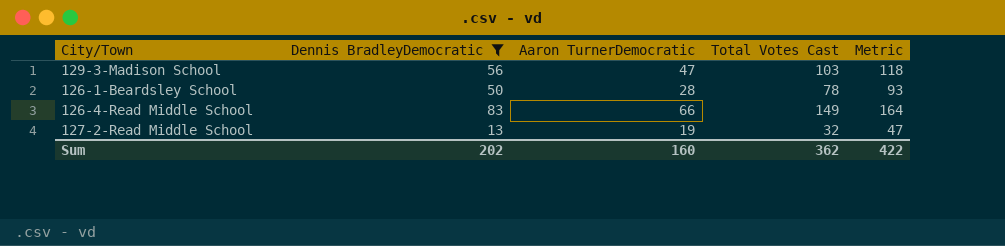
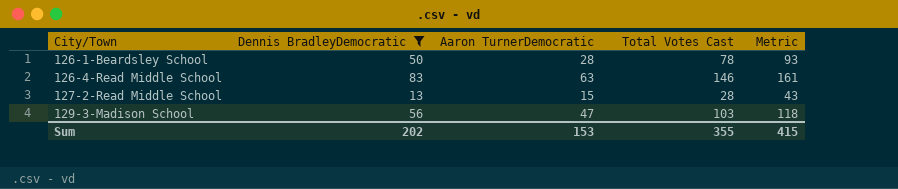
row order: none -> City/Town ascending
126-4-Read Middle School | Aaron TurnerDemocratic: 66 -> 63
126-4-Read Middle School | Total Votes Cast: 149 -> 146
126-4-Read Middle School | Metric: 164 -> 161
127-2-Read Middle School | Aaron TurnerDemocratic: 19 -> 15
127-2-Read Middle School | Total Votes Cast: 32 -> 28
127-2-Read Middle School | Metric: 47 -> 43
Sum | Aaron TurnerDemocratic: 160 -> 153
Sum | Total Votes Cast: 362 -> 355
Sum | Metric: 422 -> 415

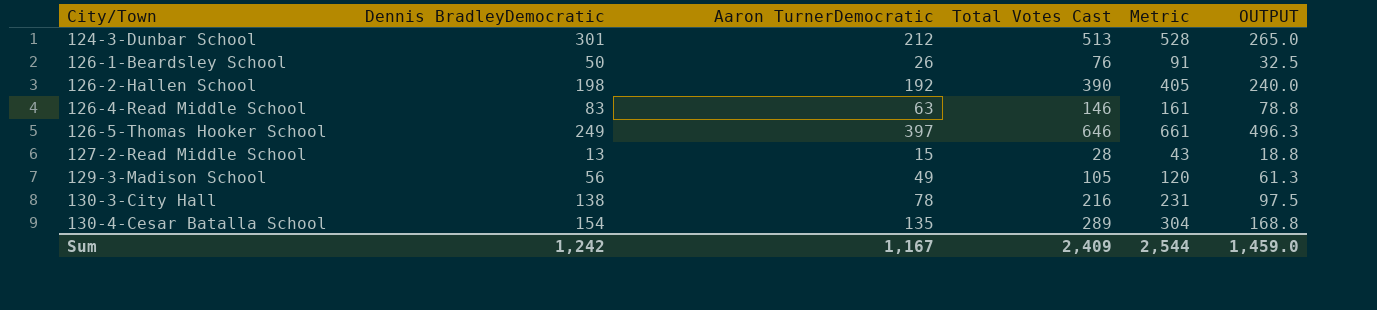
filter: Dennis BradleyDemocratic <= 83 -> none
column OUTPUT | formula: none -> [Aaron TurnerDemocratic] * 1.25
126-1-Beardsley School | Aaron TurnerDemocratic: 28 -> 26
126-1-Beardsley School | Total Votes Cast: 78 -> 76
126-1-Beardsley School | Metric: 93 -> 91
129-3-Madison School | Aaron TurnerDemocratic: 47 -> 49
129-3-Madison School | Total Votes Cast: 103 -> 105
129-3-Madison School | Metric: 118 -> 120
Sum | Dennis BradleyDemocratic: 202 -> 1,242
Sum | Aaron TurnerDemocratic: 153 -> 1,167
Sum | Total Votes Cast: 355 -> 2,409
Sum | Metric: 415 -> 2,544

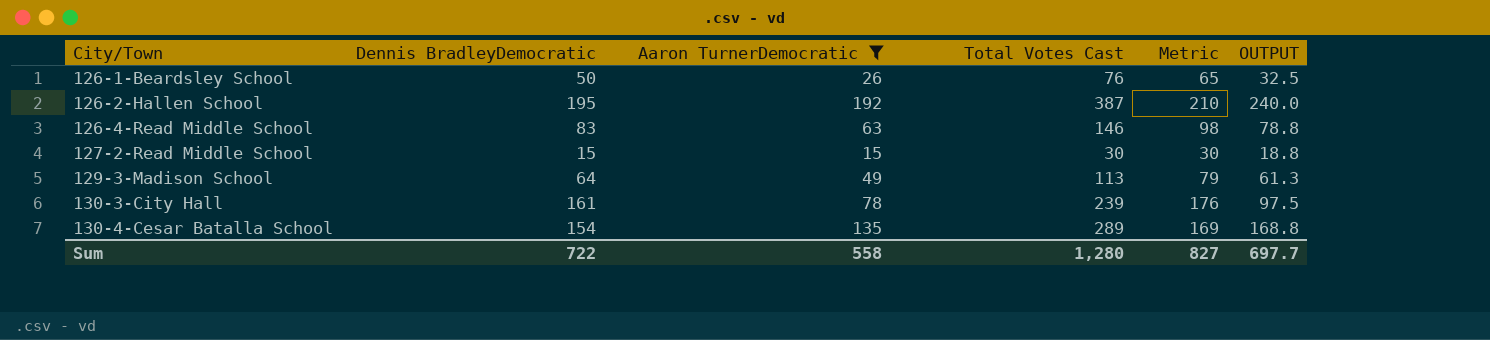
filter: none -> Aaron TurnerDemocratic <= 192
column Metric | formula: [Total Votes Cast] + 15 -> [Dennis BradleyDemocratic] + 15
126-2-Hallen School | Dennis BradleyDemocratic: 198 -> 195
126-2-Hallen School | Total Votes Cast: 390 -> 387
127-2-Read Middle School | Dennis BradleyDemocratic: 13 -> 15
127-2-Read Middle School | Total Votes Cast: 28 -> 30
129-3-Madison School | Dennis BradleyDemocratic: 56 -> 64
129-3-Madison School | Total Votes Cast: 105 -> 113
130-3-City Hall | Dennis BradleyDemocratic: 138 -> 161
130-3-City Hall | Total Votes Cast: 216 -> 239
Sum | Dennis BradleyDemocratic: 1,242 -> 722
Sum | Aaron TurnerDemocratic: 1,167 -> 558
Sum | Total Votes Cast: 2,409 -> 1,280
Sum | Metric: 2,544 -> 827
Sum | OUTPUT: 1,459.0 -> 697.7

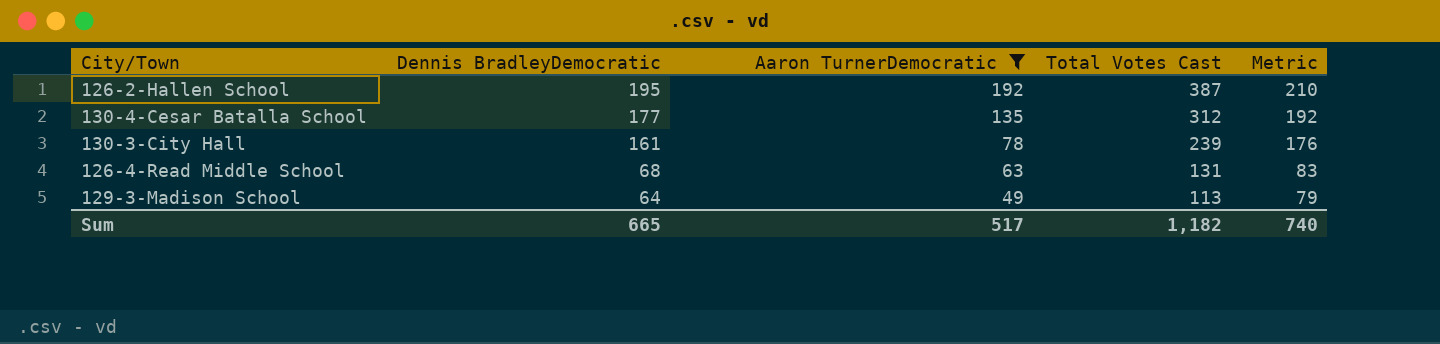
row order: City/Town ascending -> Dennis BradleyDemocratic descending
column OUTPUT | formula: [Aaron TurnerDemocratic] * 1.25 -> none
row 126-1-Beardsley School: 50 | 26 | 76 | 65 | 32.5 -> none
row 127-2-Read Middle School: 15 | 15 | 30 | 30 | 18.8 -> none
130-4-Cesar Batalla School | Dennis BradleyDemocratic: 154 -> 177
130-4-Cesar Batalla School | Total Votes Cast: 289 -> 312
130-4-Cesar Batalla School | Metric: 169 -> 192
126-4-Read Middle School | Dennis BradleyDemocratic: 83 -> 68
126-4-Read Middle School | Total Votes Cast: 146 -> 131
126-4-Read Middle School | Metric: 98 -> 83
Sum | Dennis BradleyDemocratic: 722 -> 665
Sum | Aaron TurnerDemocratic: 558 -> 517
Sum | Total Votes Cast: 1,280 -> 1,182
Sum | Metric: 827 -> 740

